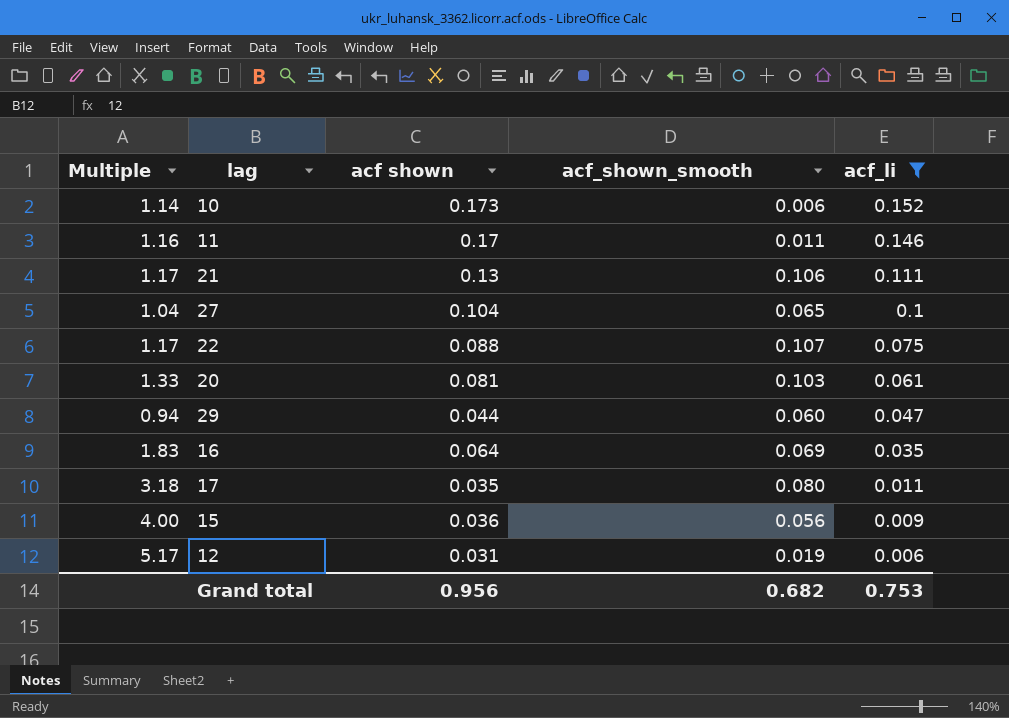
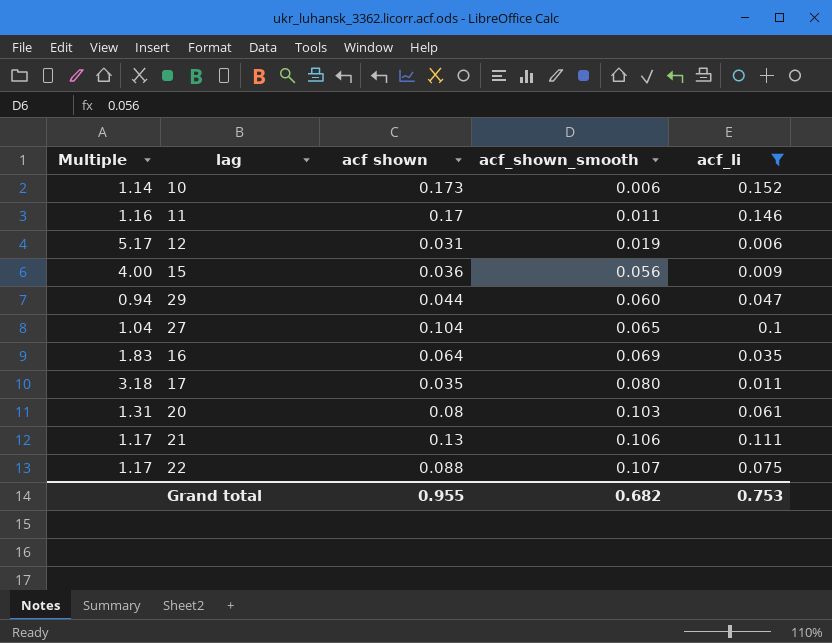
row order: acf_li descending -> acf_shown_smooth ascending
20 | Multiple: 1.33 -> 1.31
20 | acf shown: 0.081 -> 0.08
Grand total | acf shown: 0.956 -> 0.955

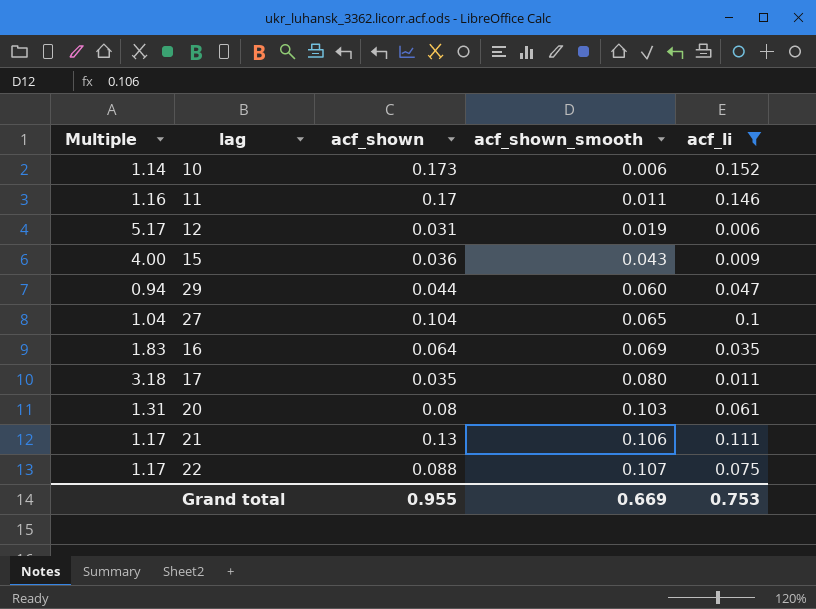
column name: acf shown -> acf_shown
15 | acf_shown_smooth: 0.056 -> 0.043
Grand total | acf_shown_smooth: 0.682 -> 0.669

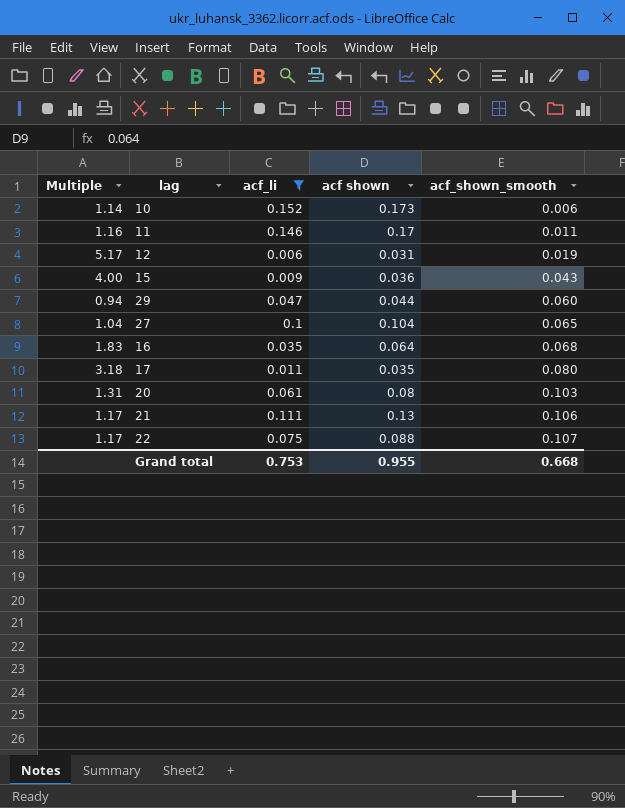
column acf_li | position: 5 -> 3
column name: acf_shown -> acf shown
16 | acf_shown_smooth: 0.069 -> 0.068
Grand total | acf_shown_smooth: 0.669 -> 0.668

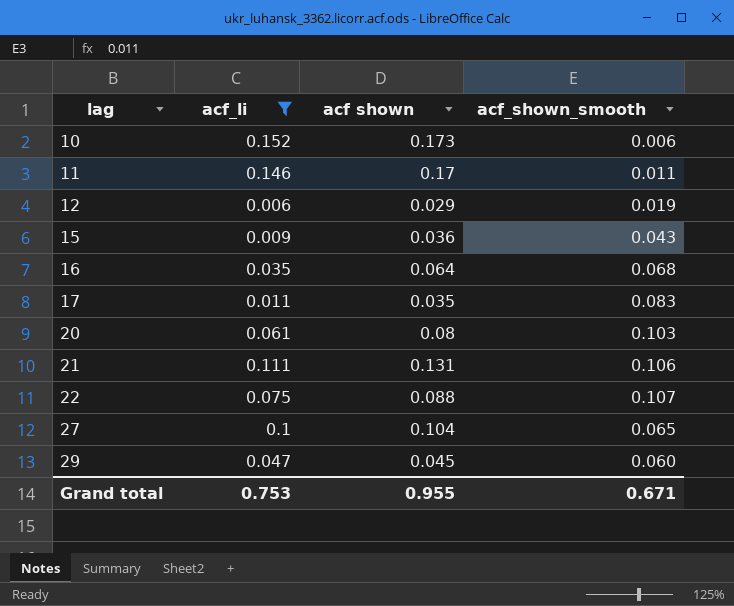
row order: acf_shown_smooth ascending -> lag ascending
column Multiple | formula: [acf shown] / [acf_li] -> none
12 | acf shown: 0.031 -> 0.029
17 | acf_shown_smooth: 0.080 -> 0.083
21 | acf shown: 0.13 -> 0.131
29 | acf shown: 0.044 -> 0.045
Grand total | acf_shown_smooth: 0.668 -> 0.671

